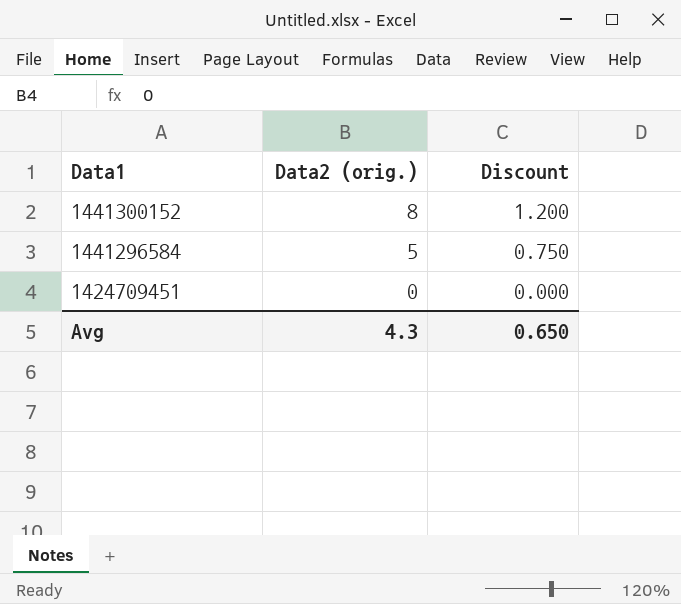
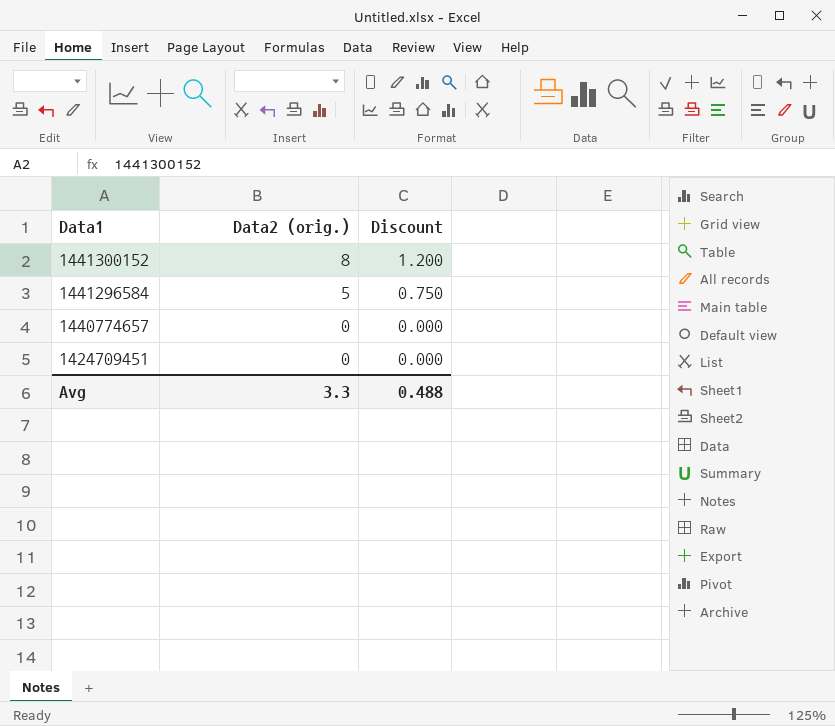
row 1440774657: none -> 0 | 0.000
Avg | Data2 (orig.): 4.3 -> 3.3
Avg | Discount: 0.650 -> 0.488

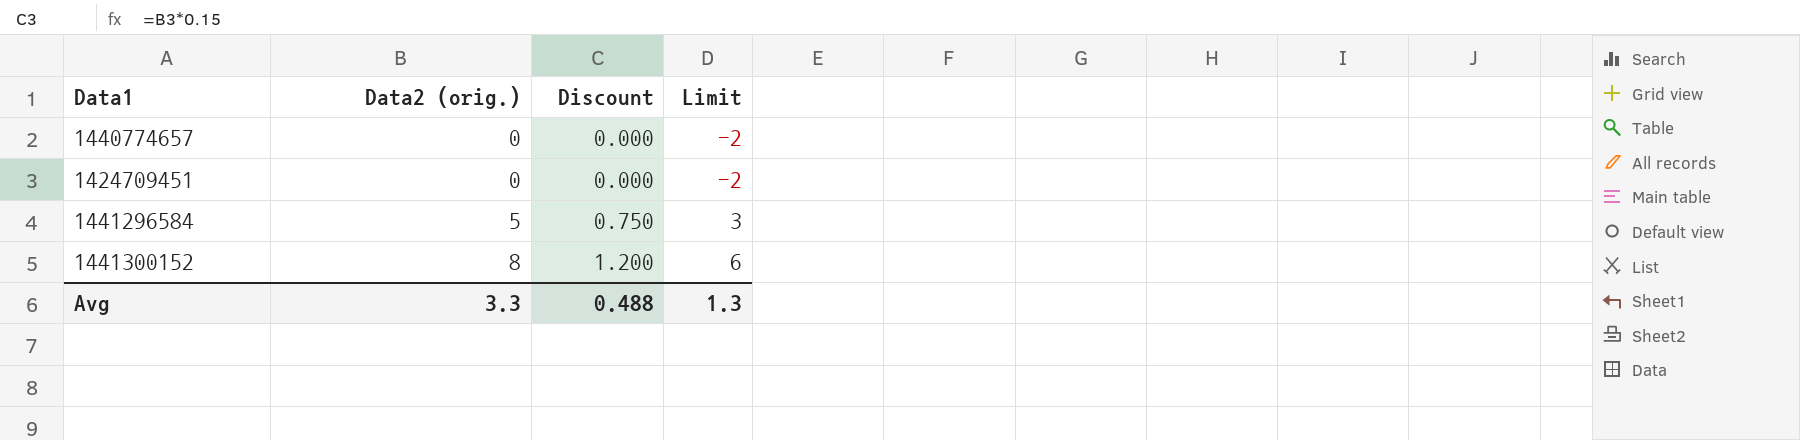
row order: Data1 descending -> Data2 (orig.) ascending
column Limit | formula: none -> [Data2 (orig.)] - 2

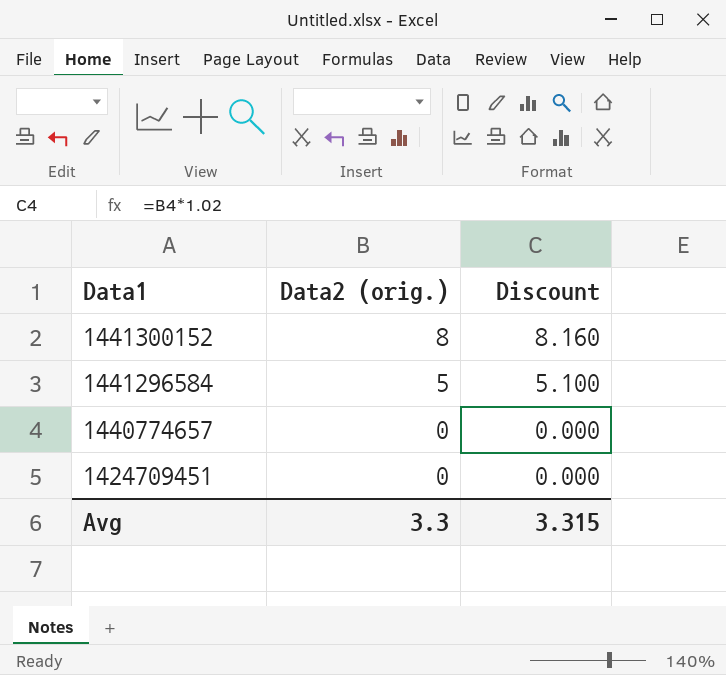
row order: Data2 (orig.) ascending -> Data1 descending
column Limit | formula: [Data2 (orig.)] - 2 -> none
column Discount | formula: [Data2 (orig.)] * 0.15 -> [Data2 (orig.)] * 1.02
Avg | Discount: 0.488 -> 3.315

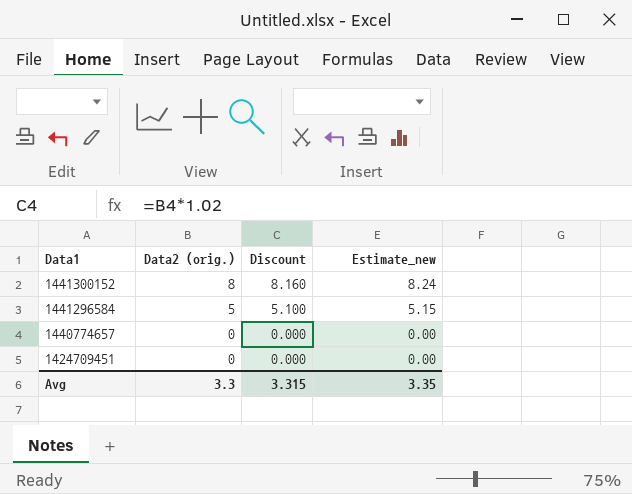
column Estimate_new | formula: none -> [Data2 (orig.)] * 1.03

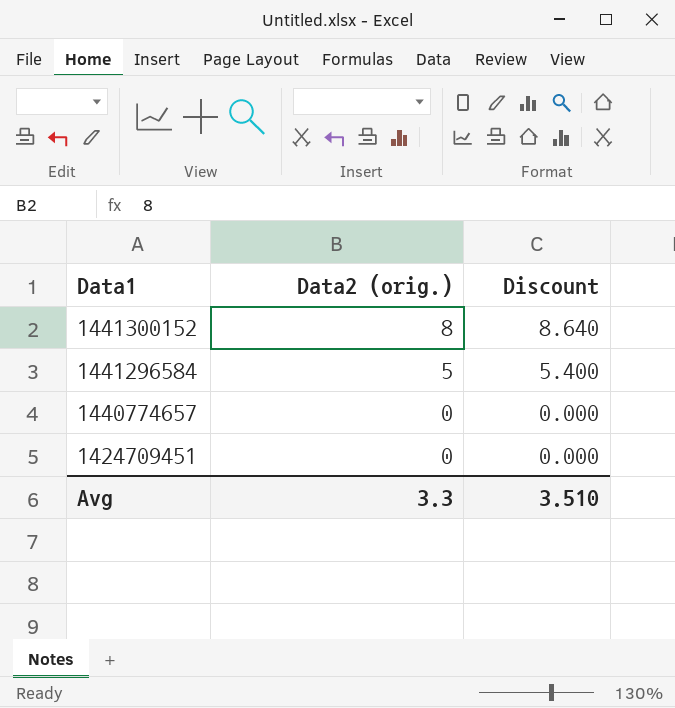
column Estimate_new | formula: [Data2 (orig.)] * 1.03 -> none
column Discount | formula: [Data2 (orig.)] * 1.02 -> [Data2 (orig.)] * 1.08
Avg | Discount: 3.315 -> 3.510

